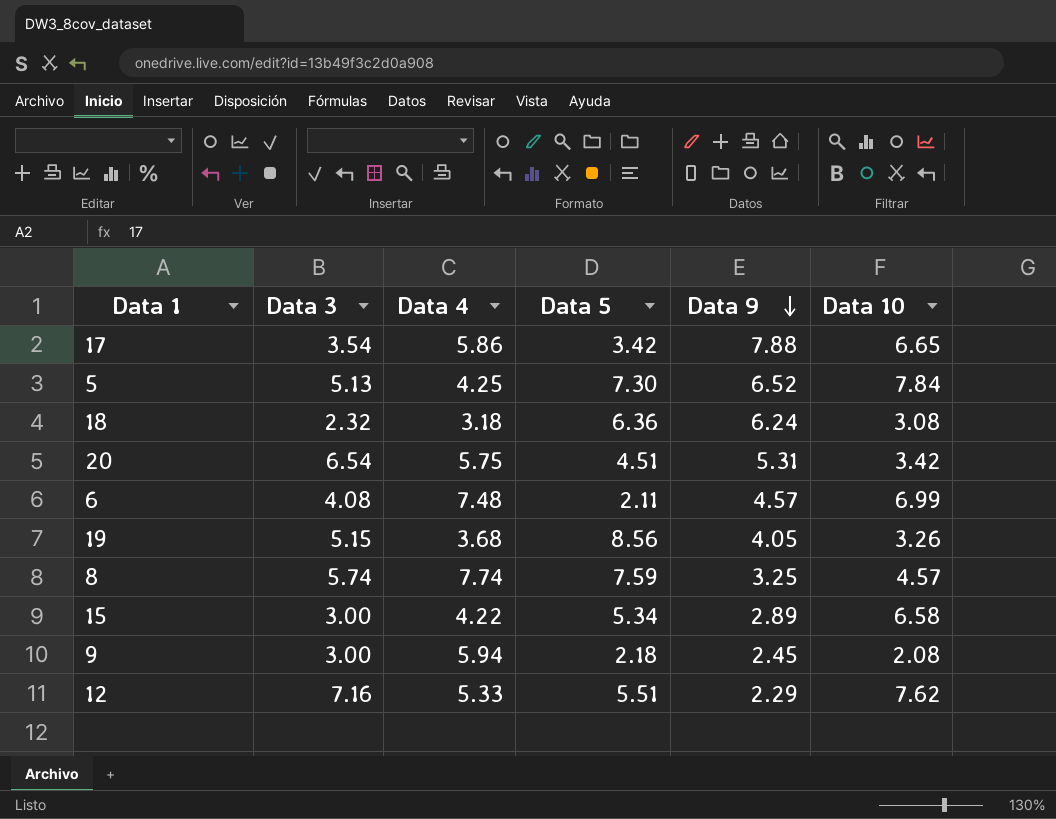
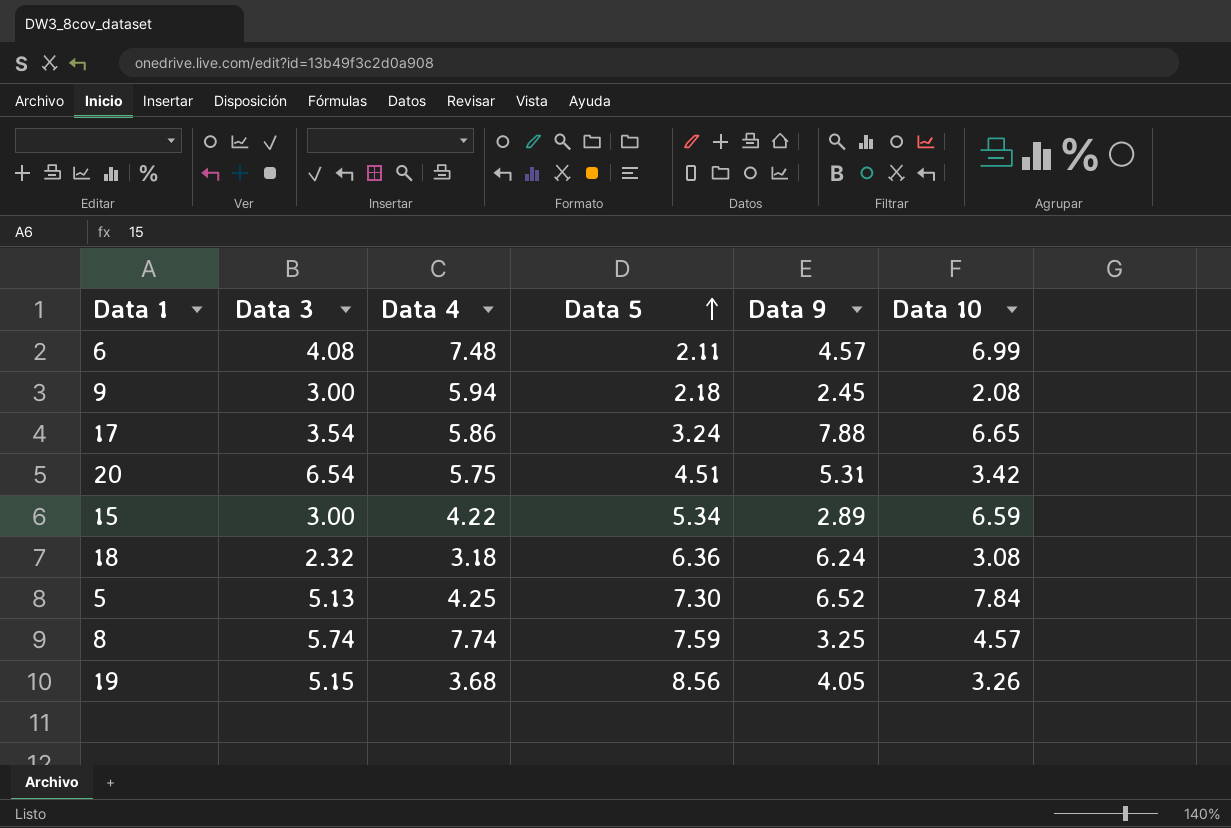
row order: Data 9 descending -> Data 5 ascending
row 12: 7.16 | 5.33 | 5.51 | 2.29 | 7.62 -> none
17 | Data 5: 3.42 -> 3.24
15 | Data 10: 6.58 -> 6.59

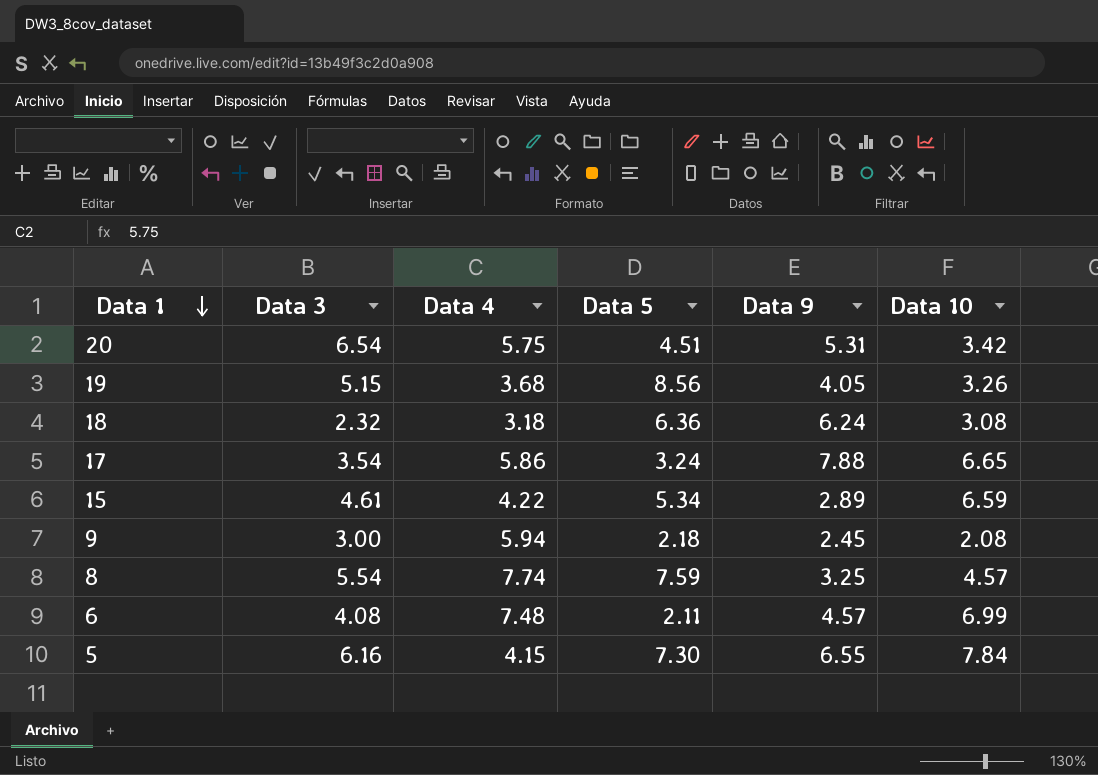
row order: Data 5 ascending -> Data 1 descending
15 | Data 3: 3.00 -> 4.61
8 | Data 3: 5.74 -> 5.54
5 | Data 3: 5.13 -> 6.16
5 | Data 4: 4.25 -> 4.15
5 | Data 9: 6.52 -> 6.55

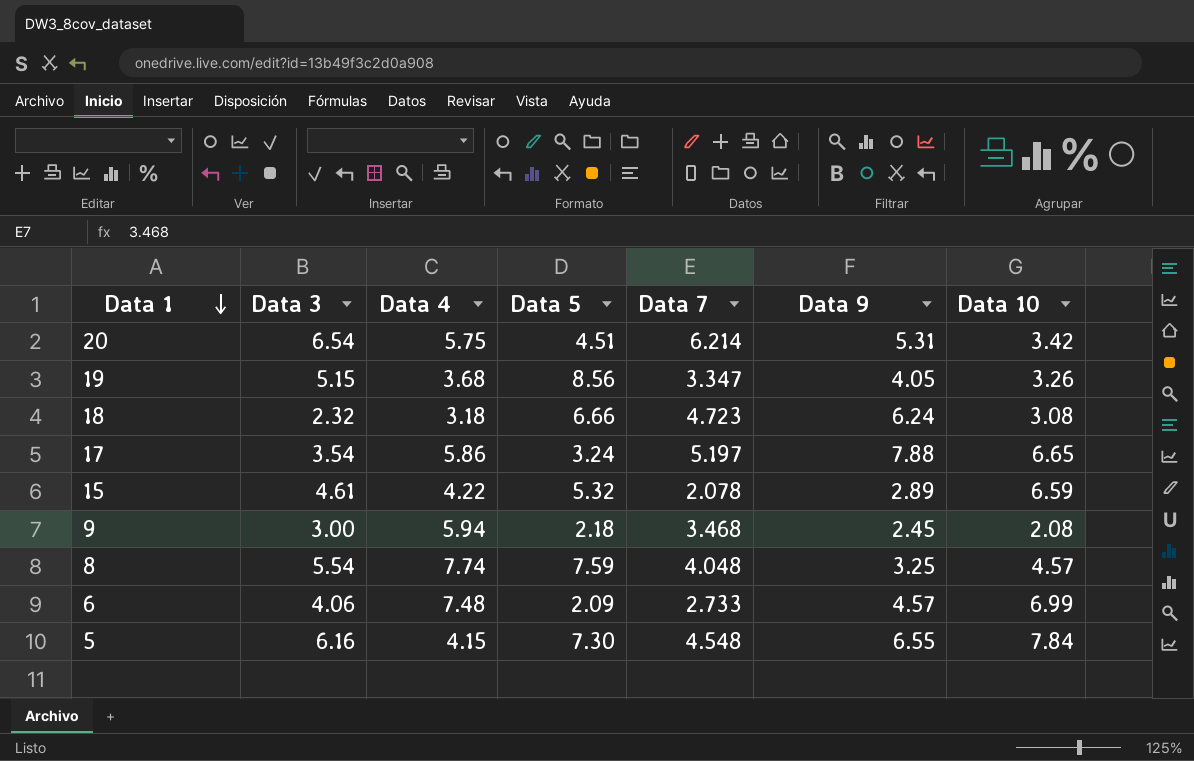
column Data 7 | position: none -> 5
18 | Data 5: 6.36 -> 6.66
15 | Data 5: 5.34 -> 5.32
6 | Data 3: 4.08 -> 4.06
6 | Data 5: 2.11 -> 2.09

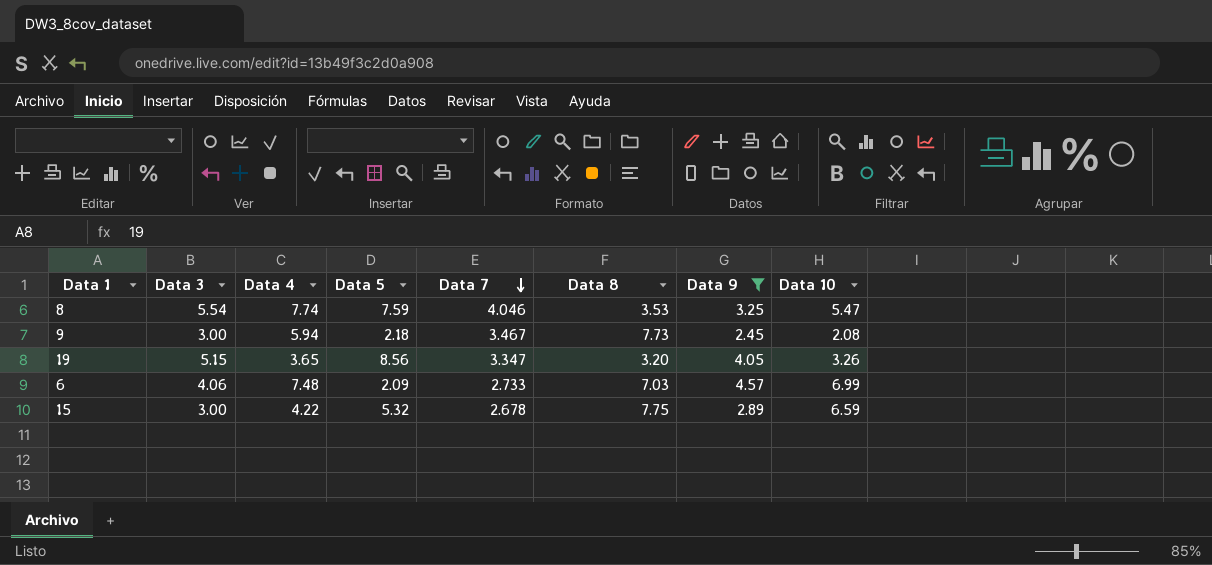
filter: none -> Data 9 <= 4.57
row order: Data 1 descending -> Data 7 descending
column Data 8 | position: none -> 6
8 | Data 7: 4.048 -> 4.046
8 | Data 10: 4.57 -> 5.47
9 | Data 7: 3.468 -> 3.467
19 | Data 4: 3.68 -> 3.65
15 | Data 3: 4.61 -> 3.00
15 | Data 7: 2.078 -> 2.678

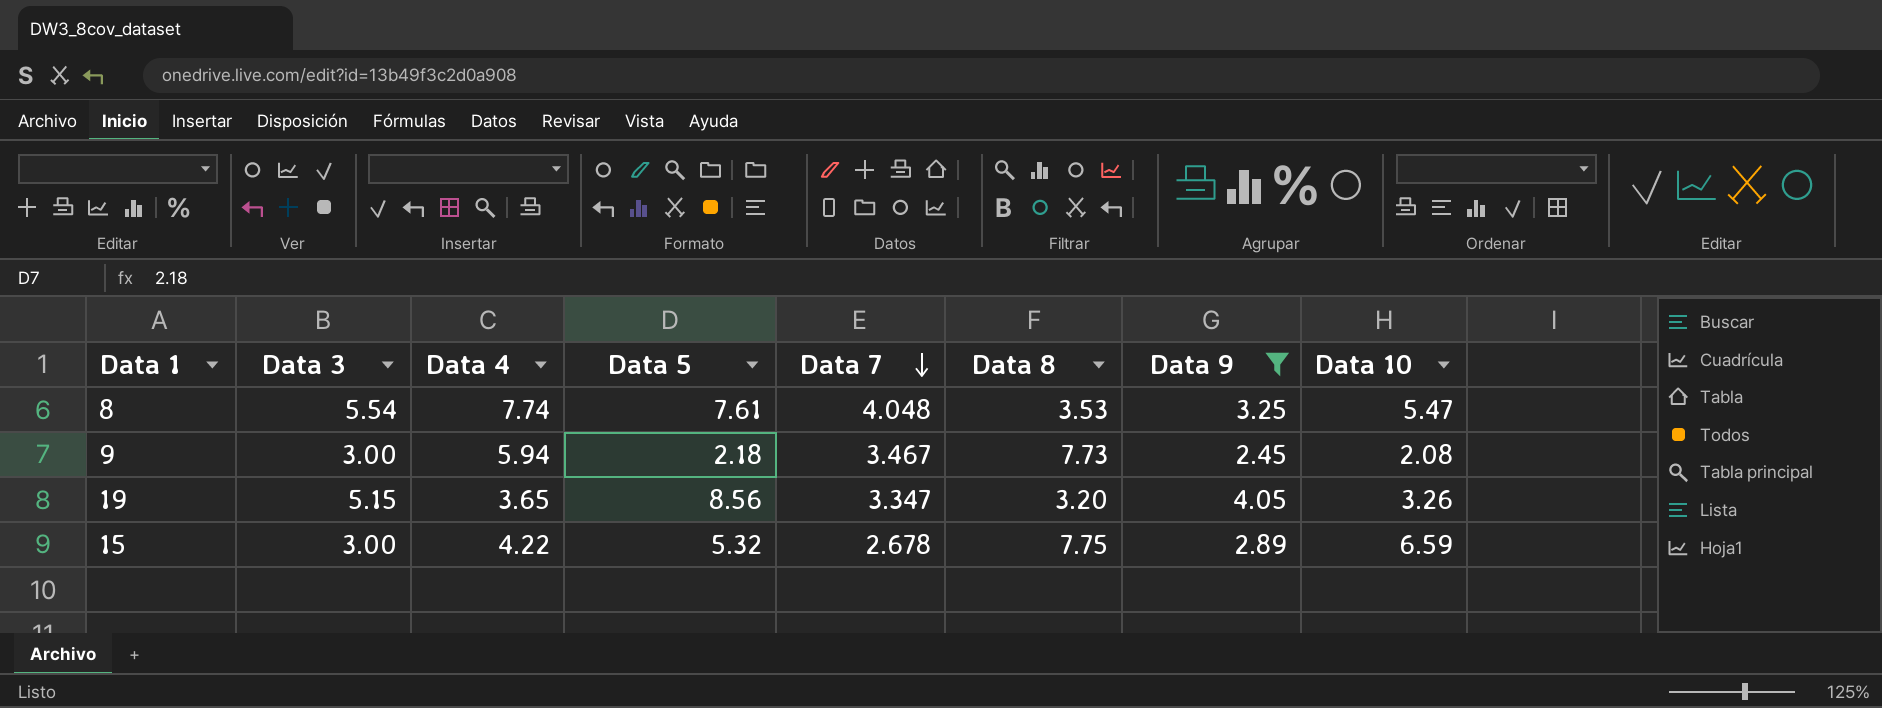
row 6: 4.06 | 7.48 | 2.09 | 2.733 | 7.03 | 4.57 | 6.99 -> none
8 | Data 5: 7.59 -> 7.61
8 | Data 7: 4.046 -> 4.048

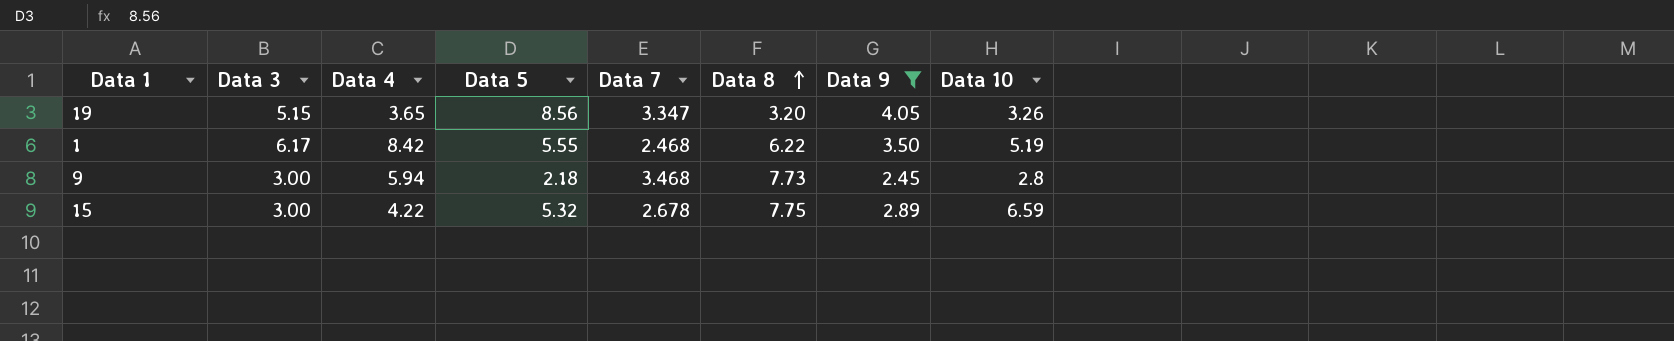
row order: Data 7 descending -> Data 8 ascending
row 8: 5.54 | 7.74 | 7.61 | 4.048 | 3.53 | 3.25 | 5.47 -> none
row 1: none -> 6.17 | 8.42 | 5.55 | 2.468 | 6.22 | 3.50 | 5.19
9 | Data 7: 3.467 -> 3.468
9 | Data 10: 2.08 -> 2.8

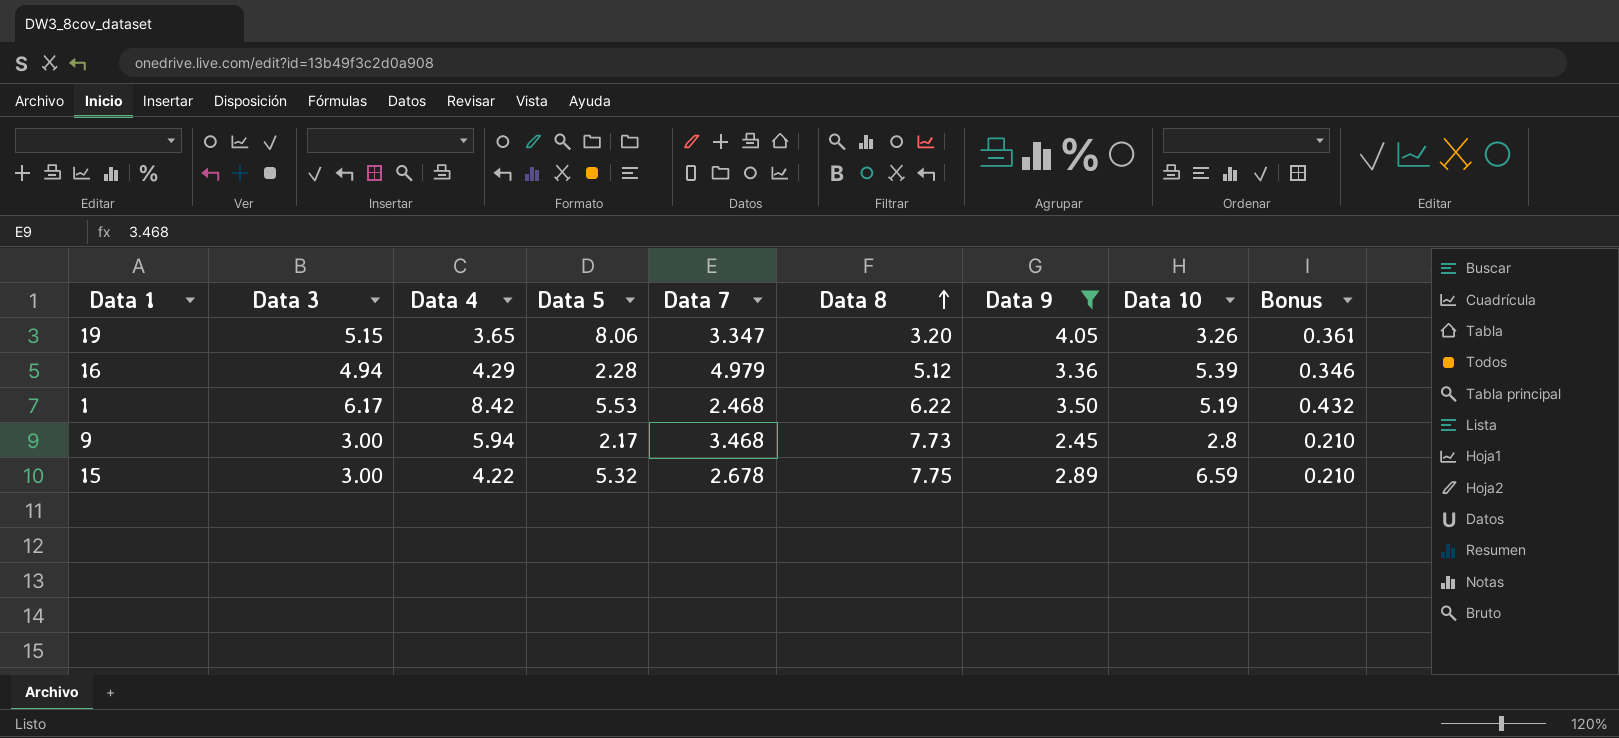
column Bonus | formula: none -> [Data 3] * 0.07
19 | Data 5: 8.56 -> 8.06
row 16: none -> 4.94 | 4.29 | 2.28 | 4.979 | 5.12 | 3.36 | 5.39 | 0.346
1 | Data 5: 5.55 -> 5.53
9 | Data 5: 2.18 -> 2.17

